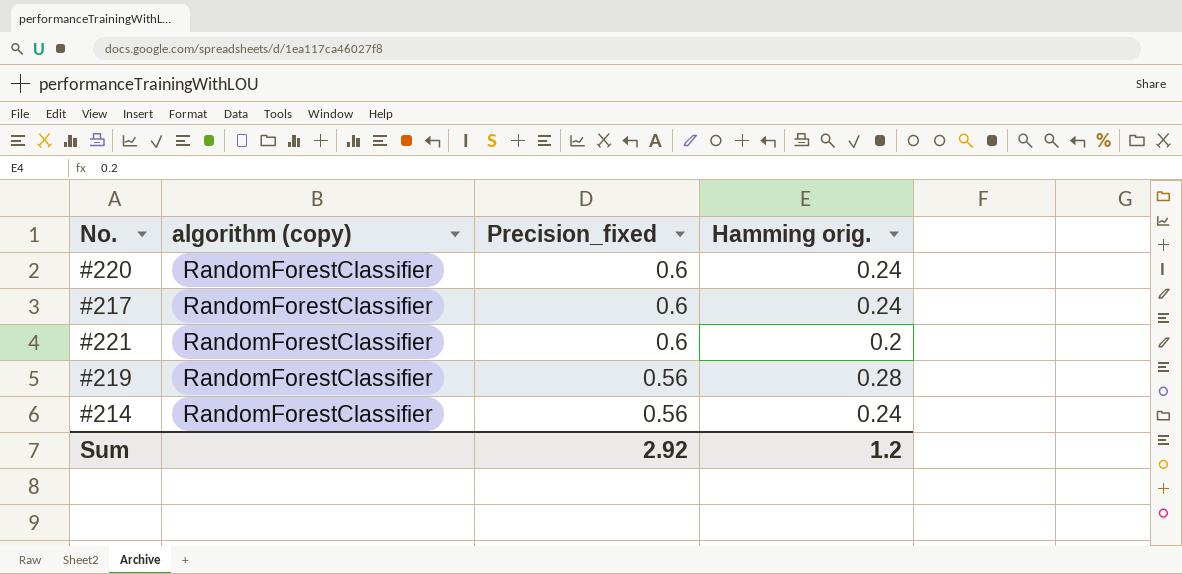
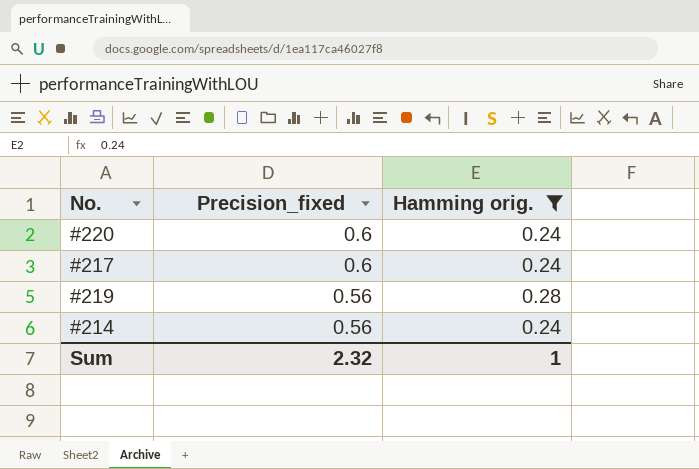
filter: none -> Hamming orig. != 0.2
column algorithm (copy) | position: 2 -> none
Sum | Precision_fixed: 2.92 -> 2.32
Sum | Hamming orig.: 1.2 -> 1

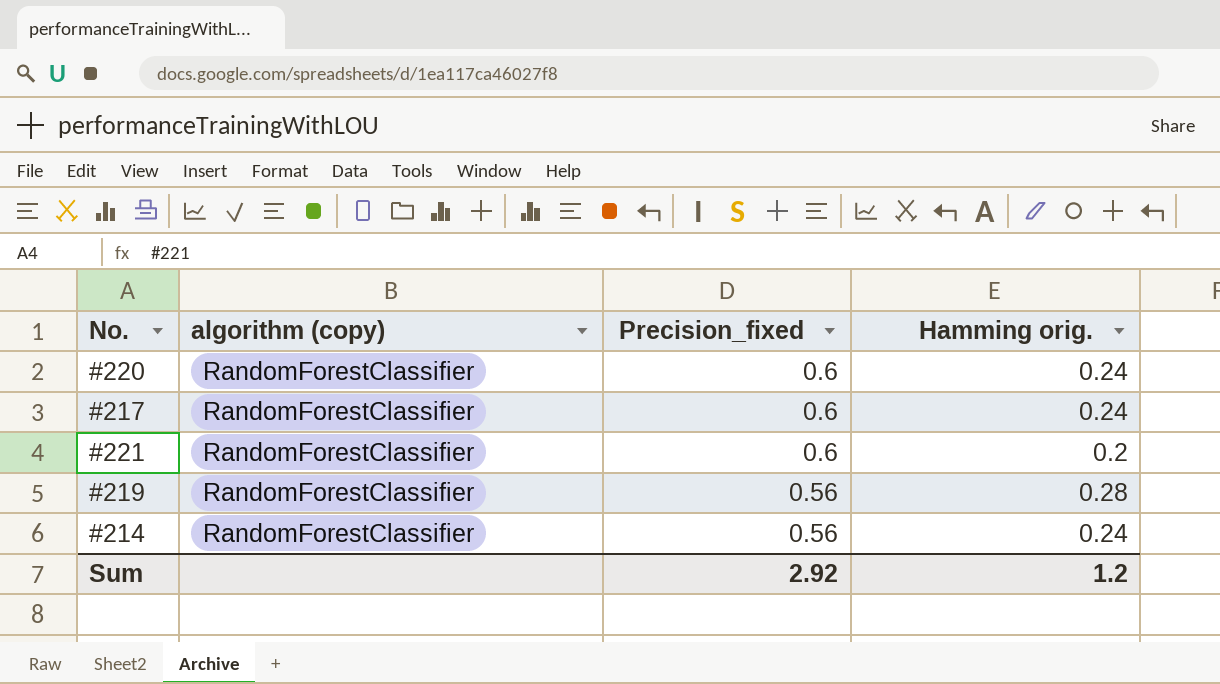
filter: Hamming orig. != 0.2 -> none
column algorithm (copy) | position: none -> 2
Sum | Precision_fixed: 2.32 -> 2.92
Sum | Hamming orig.: 1 -> 1.2

